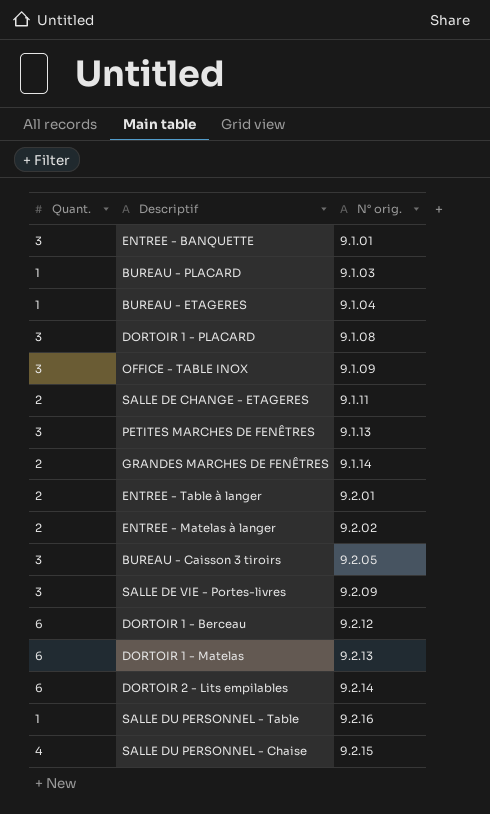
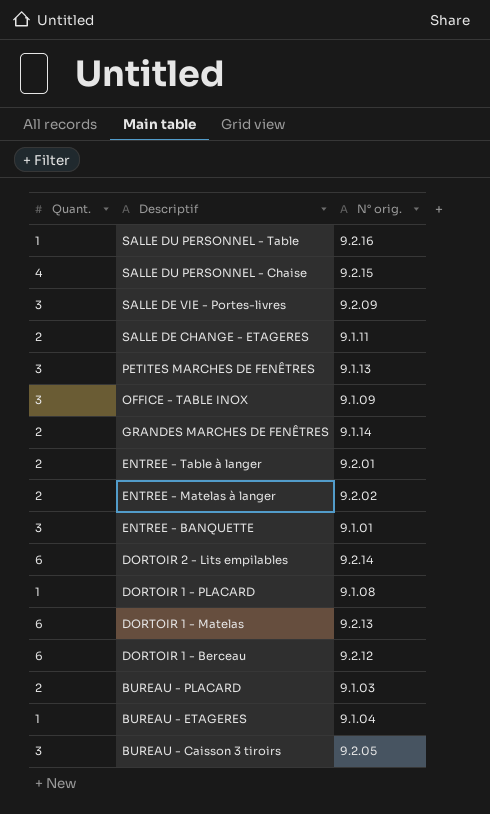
row order: none -> Descriptif descending
DORTOIR 1 - PLACARD | Quant.: 3 -> 1
BUREAU - PLACARD | Quant.: 1 -> 2

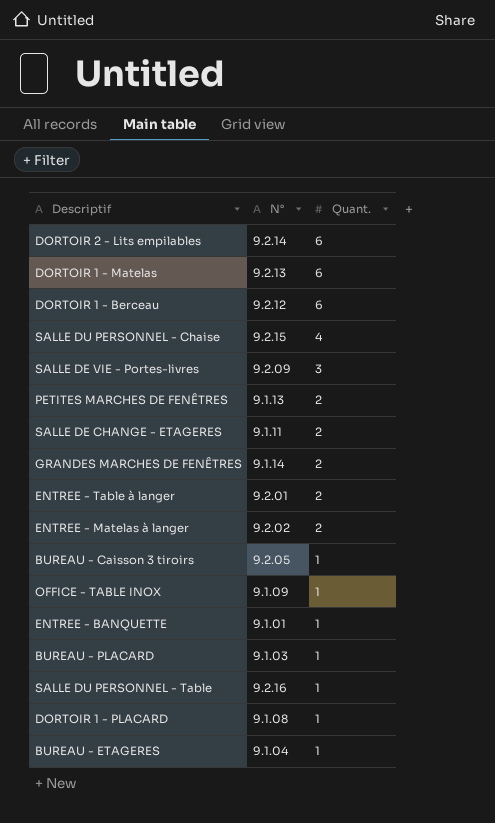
row order: Descriptif descending -> Quant. descending
column name: N° orig. -> N°
column Quant. | position: 1 -> 3
PETITES MARCHES DE FENÊTRES | Quant.: 3 -> 2
BUREAU - Caisson 3 tiroirs | Quant.: 3 -> 1
OFFICE - TABLE INOX | Quant.: 3 -> 1
ENTREE - BANQUETTE | Quant.: 3 -> 1
BUREAU - PLACARD | Quant.: 2 -> 1

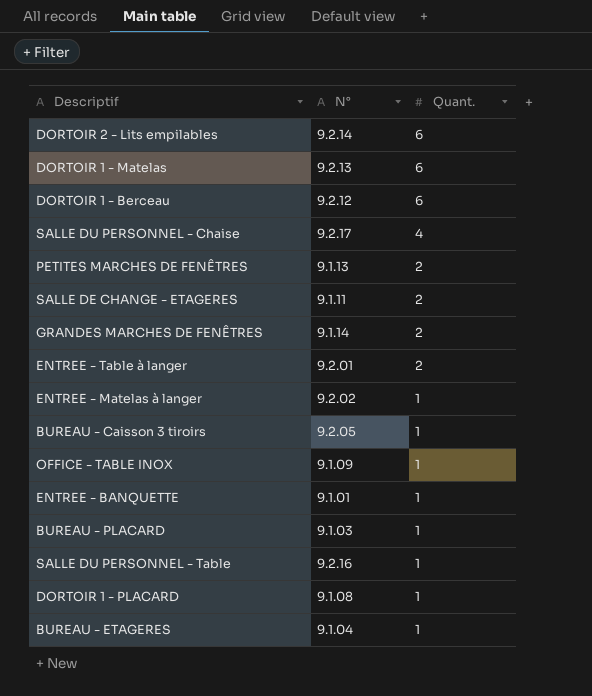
row SALLE DE VIE - Portes-livres: 9.2.09 | 3 -> none
SALLE DU PERSONNEL - Chaise | N°: 9.2.15 -> 9.2.17
ENTREE - Matelas à langer | Quant.: 2 -> 1

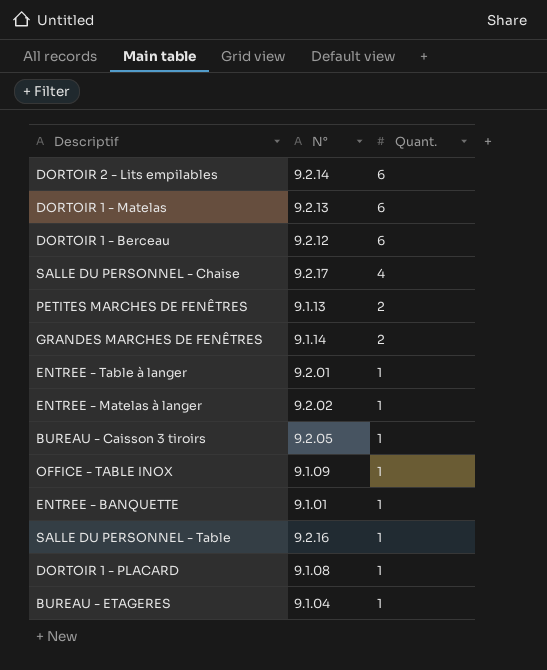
row SALLE DE CHANGE - ETAGERES: 9.1.11 | 2 -> none
row BUREAU - PLACARD: 9.1.03 | 1 -> none
ENTREE - Table à langer | Quant.: 2 -> 1

